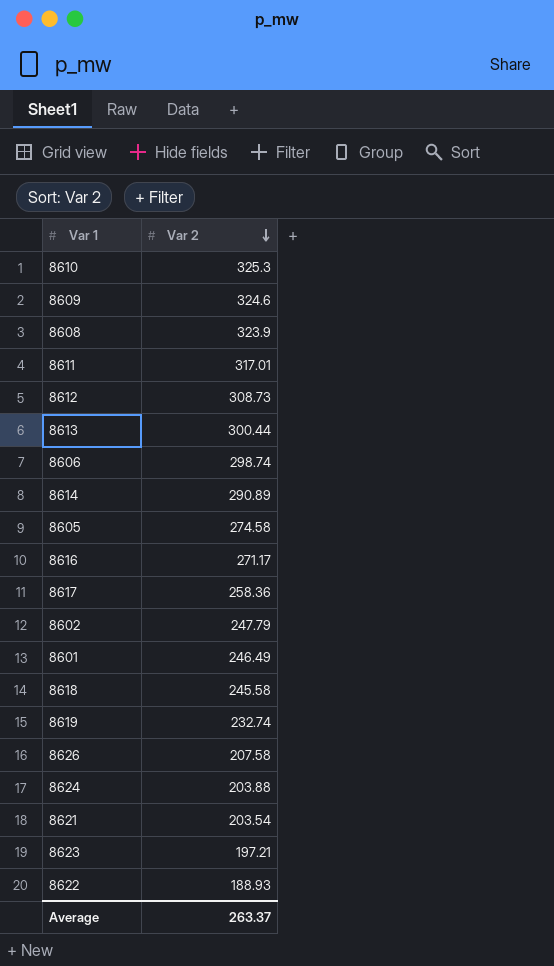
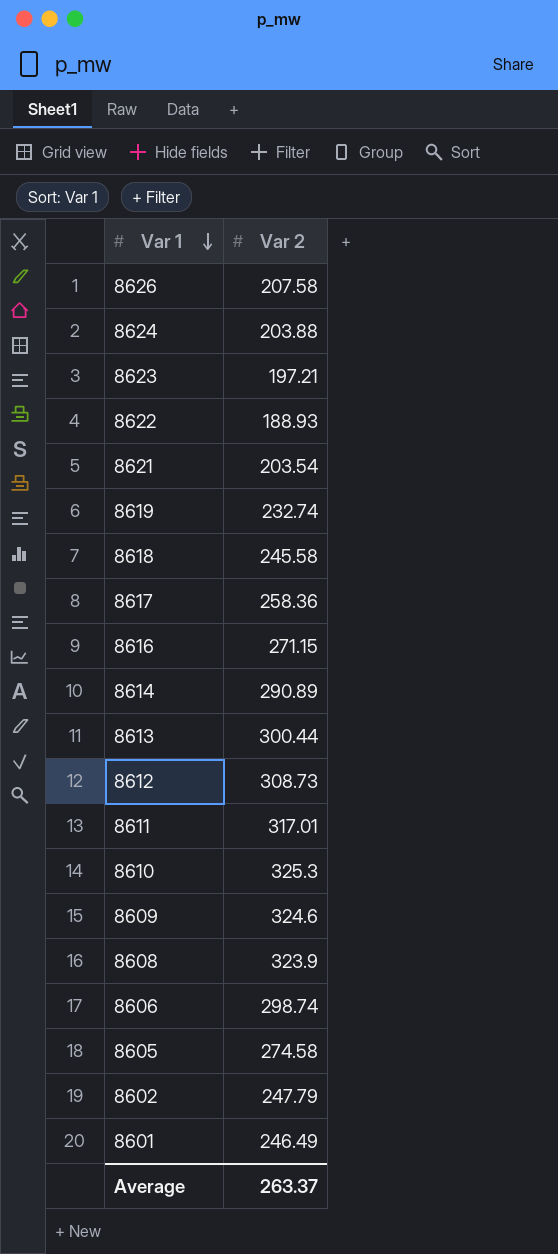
row order: Var 2 descending -> Var 1 descending
8616 | Var 2: 271.17 -> 271.15

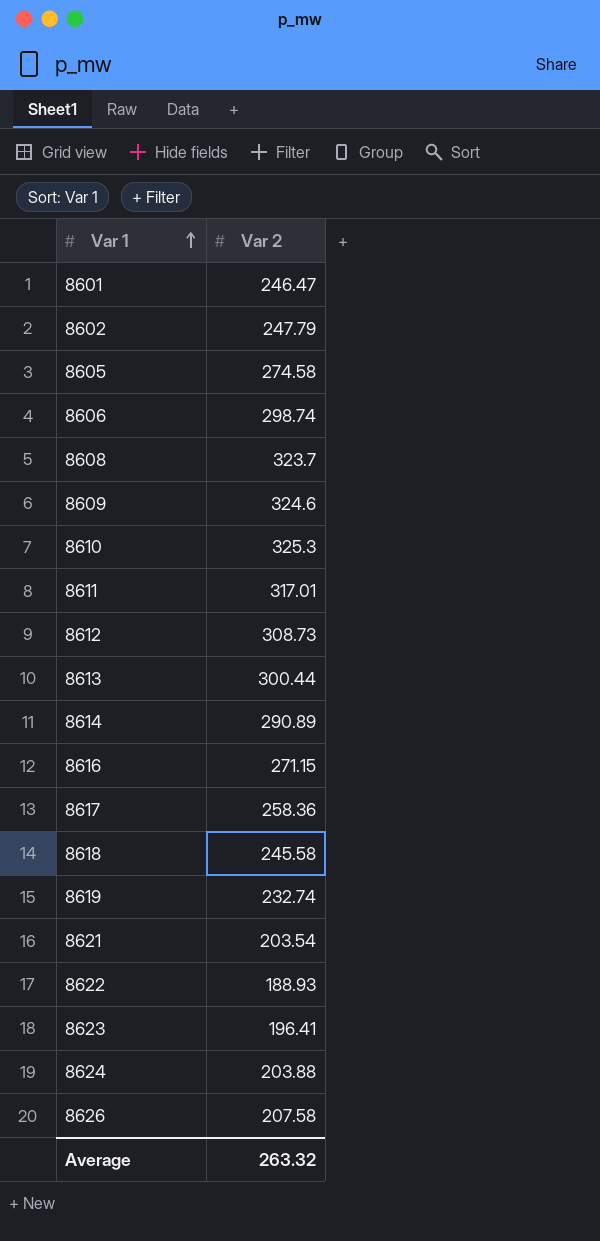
row order: Var 1 descending -> Var 1 ascending
8601 | Var 2: 246.49 -> 246.47
8608 | Var 2: 323.9 -> 323.7
8623 | Var 2: 197.21 -> 196.41
Average | Var 2: 263.37 -> 263.32

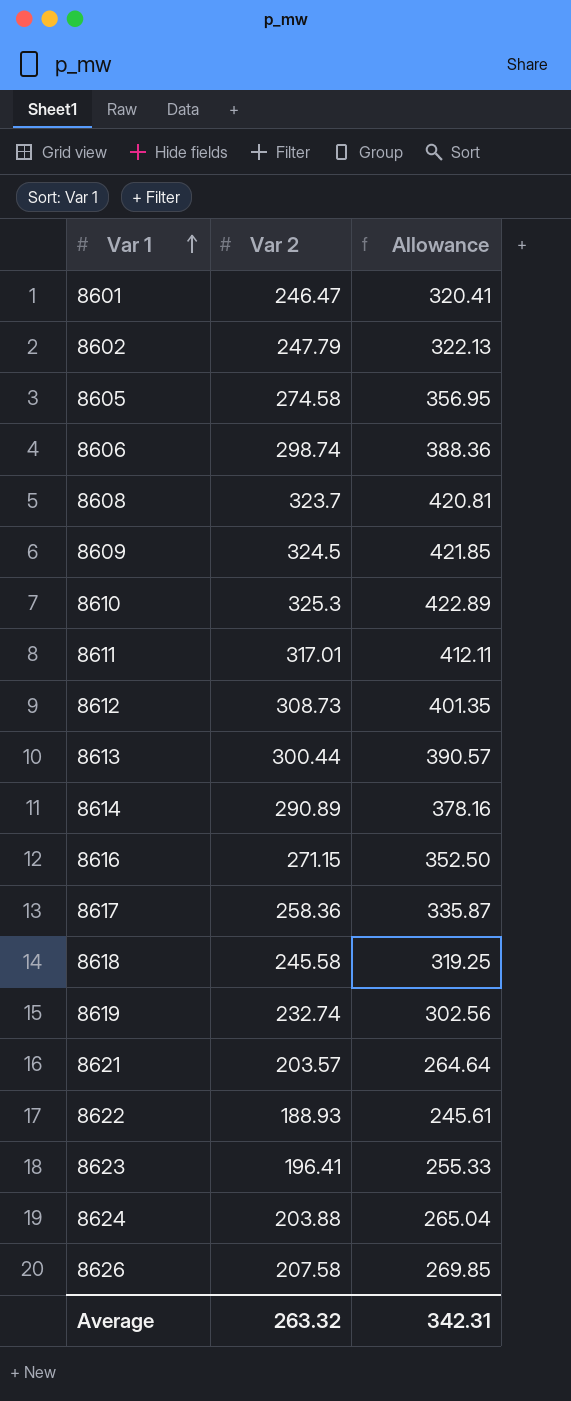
column Allowance | formula: none -> [Var 2] * 1.3
8609 | Var 2: 324.6 -> 324.5
8621 | Var 2: 203.54 -> 203.57

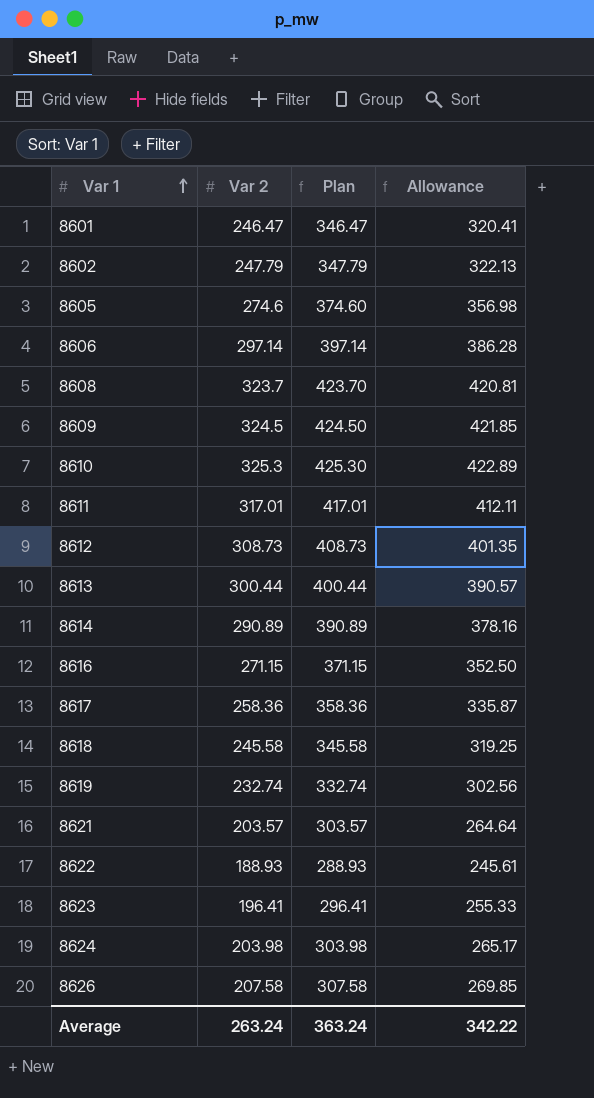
column Plan | formula: none -> [Var 2] + 100
8605 | Var 2: 274.58 -> 274.6
8605 | Allowance: 356.95 -> 356.98
8606 | Var 2: 298.74 -> 297.14
8606 | Allowance: 388.36 -> 386.28
8624 | Var 2: 203.88 -> 203.98
8624 | Allowance: 265.04 -> 265.17
Average | Var 2: 263.32 -> 263.24
Average | Allowance: 342.31 -> 342.22

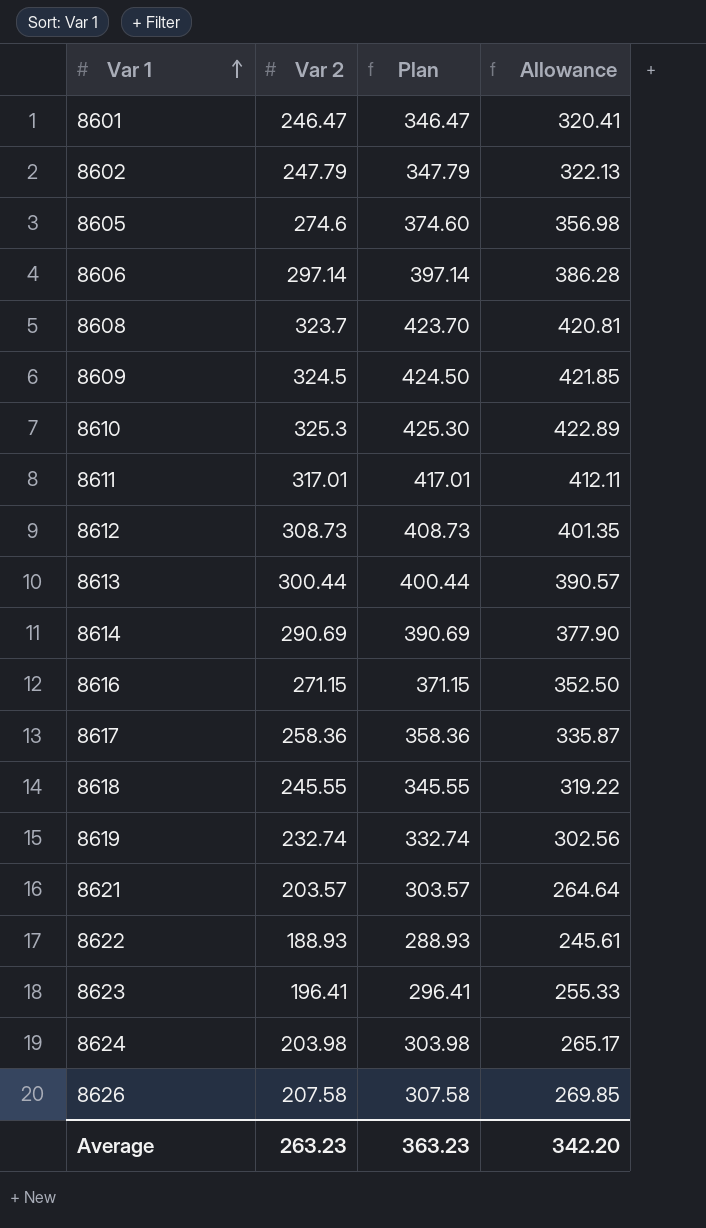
8614 | Var 2: 290.89 -> 290.69
8614 | Plan: 390.89 -> 390.69
8614 | Allowance: 378.16 -> 377.90
8618 | Var 2: 245.58 -> 245.55
8618 | Plan: 345.58 -> 345.55
8618 | Allowance: 319.25 -> 319.22
Average | Var 2: 263.24 -> 263.23
Average | Plan: 363.24 -> 363.23
Average | Allowance: 342.22 -> 342.20

